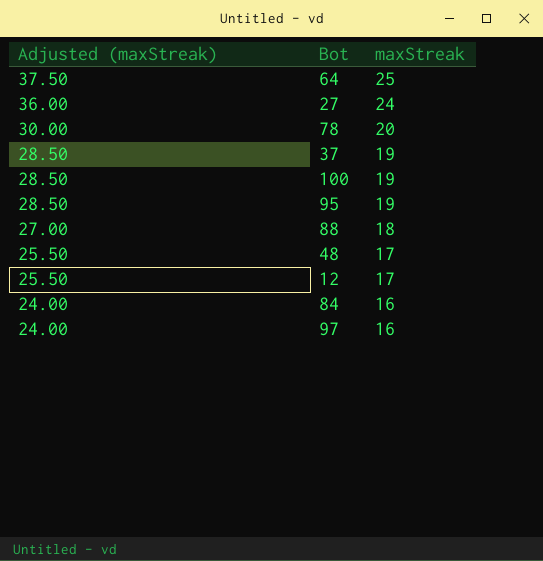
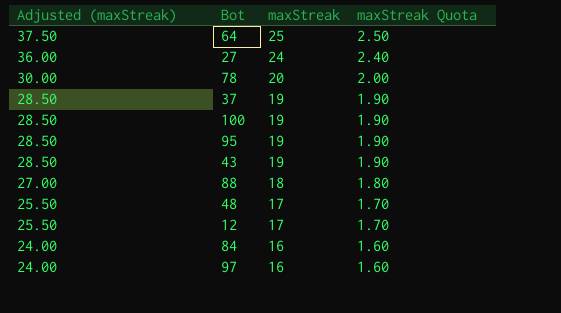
column maxStreak Quota | formula: none -> [maxStreak] * 0.1
row 43: none -> 28.50 | 19 | 1.90

